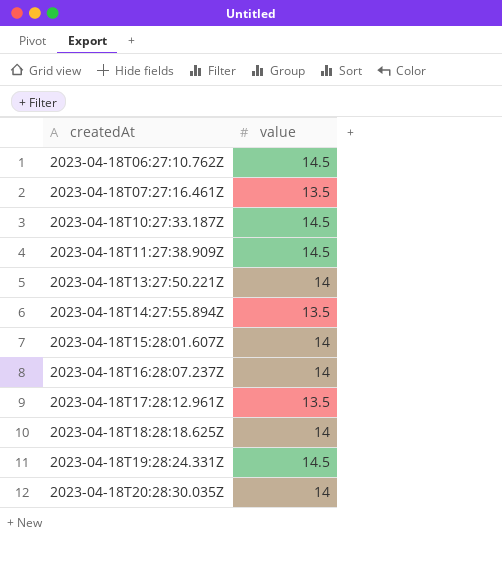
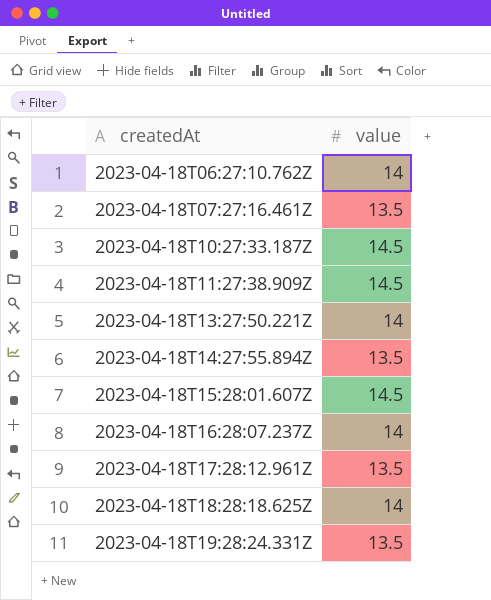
row 2023-04-18T20:28:30.035Z: 14 -> none
2023-04-18T06:27:10.762Z | value: 14.5 -> 14
2023-04-18T15:28:01.607Z | value: 14 -> 14.5
2023-04-18T19:28:24.331Z | value: 14.5 -> 13.5

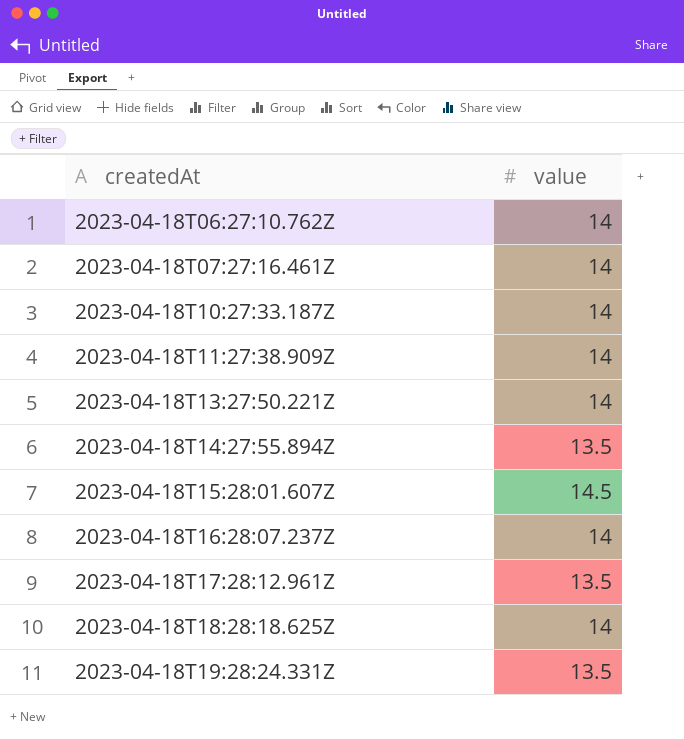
2023-04-18T07:27:16.461Z | value: 13.5 -> 14
2023-04-18T10:27:33.187Z | value: 14.5 -> 14
2023-04-18T11:27:38.909Z | value: 14.5 -> 14

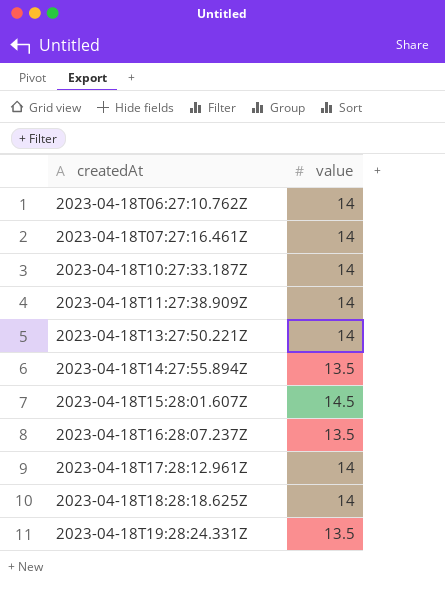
2023-04-18T16:28:07.237Z | value: 14 -> 13.5
2023-04-18T17:28:12.961Z | value: 13.5 -> 14

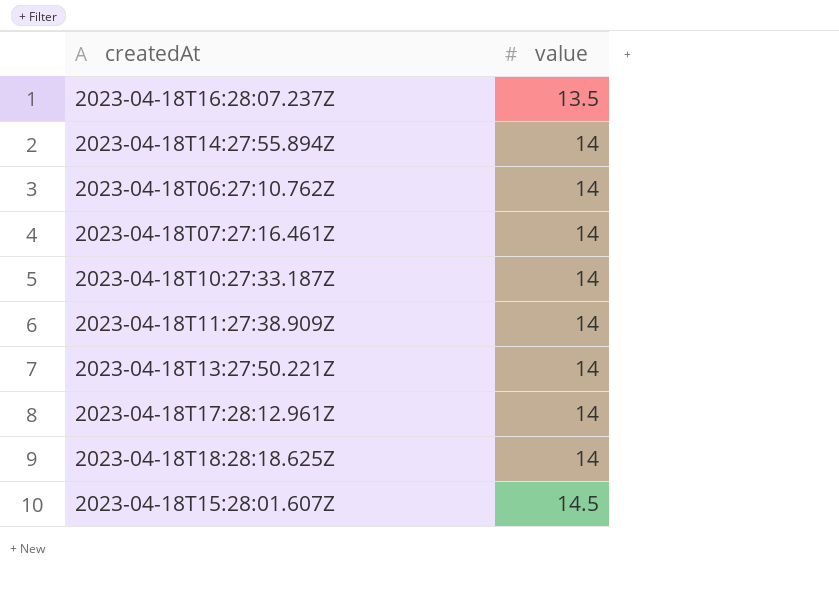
row order: createdAt ascending -> value ascending
row 2023-04-18T19:28:24.331Z: 13.5 -> none
2023-04-18T14:27:55.894Z | value: 13.5 -> 14

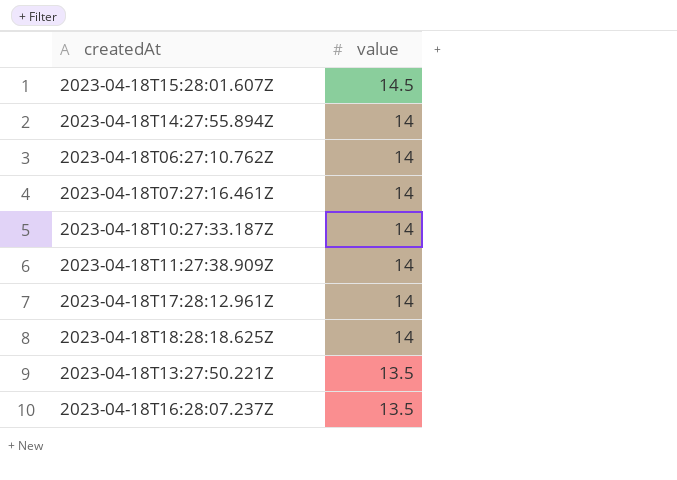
row order: value ascending -> value descending
2023-04-18T13:27:50.221Z | value: 14 -> 13.5

